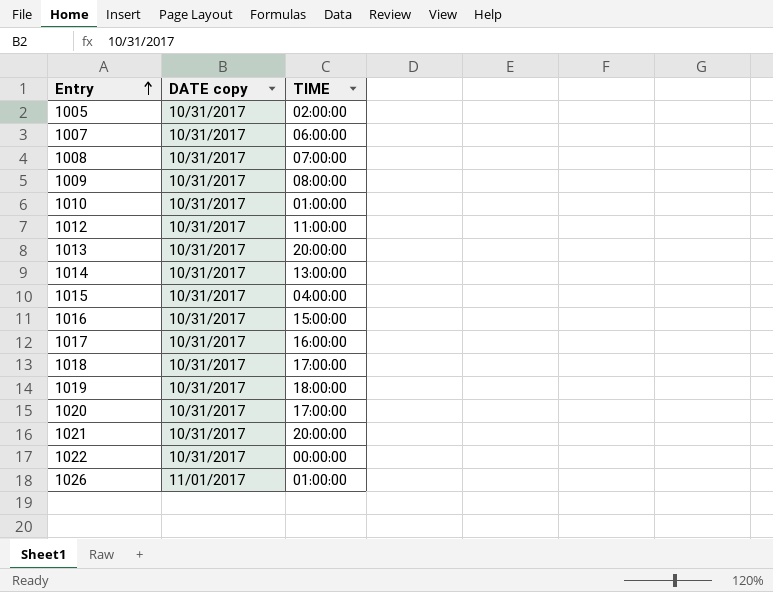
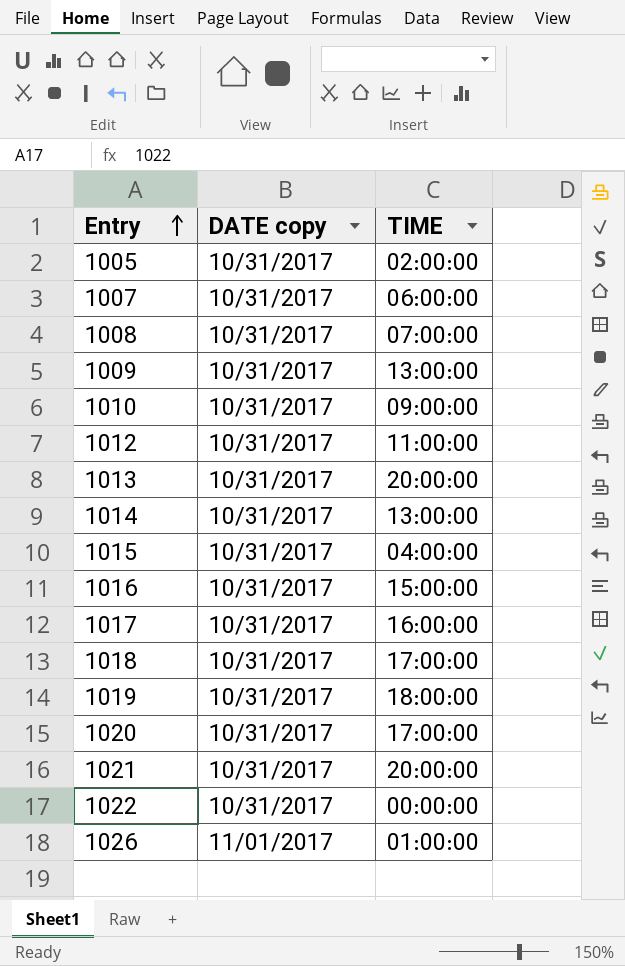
1009 | TIME: 08:00:00 -> 13:00:00
1010 | TIME: 01:00:00 -> 09:00:00

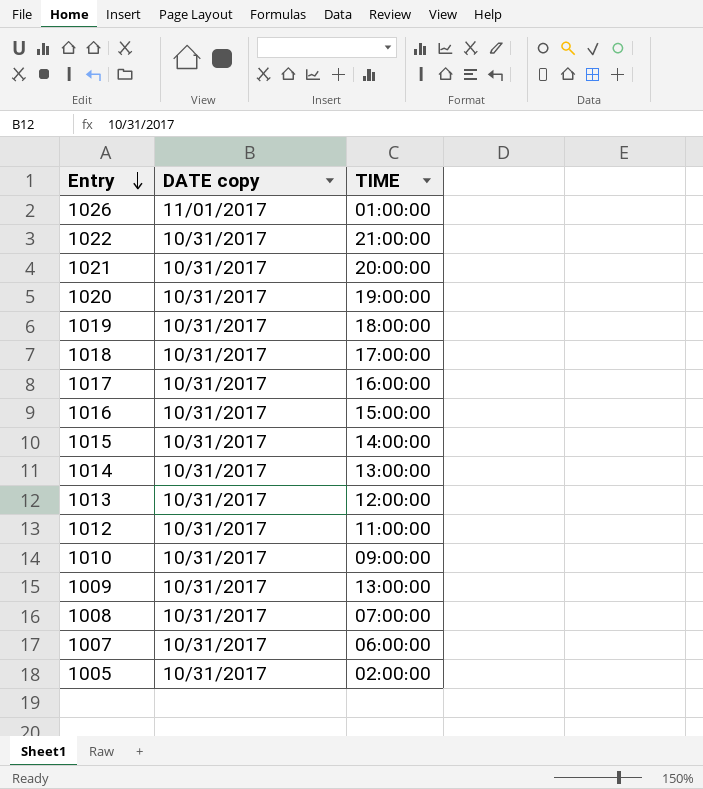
row order: Entry ascending -> Entry descending
1022 | TIME: 00:00:00 -> 21:00:00
1020 | TIME: 17:00:00 -> 19:00:00
1015 | TIME: 04:00:00 -> 14:00:00
1013 | TIME: 20:00:00 -> 12:00:00

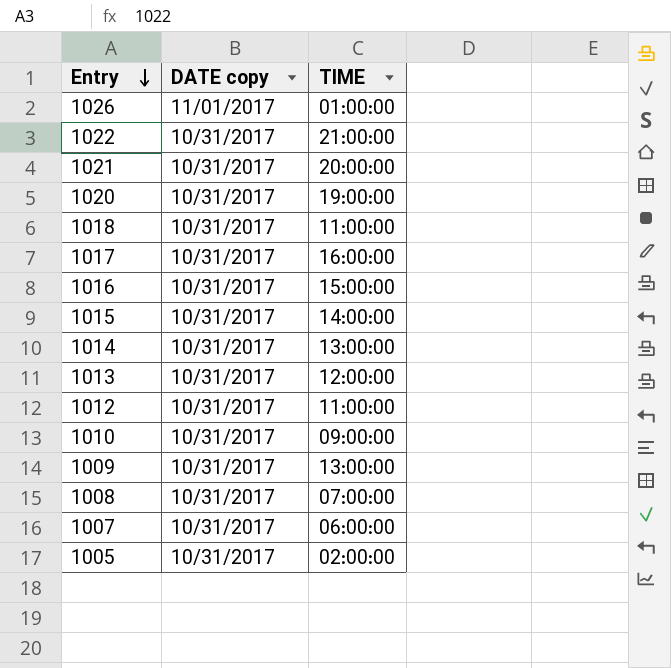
row 1019: 10/31/2017 | 18:00:00 -> none
1018 | TIME: 17:00:00 -> 11:00:00

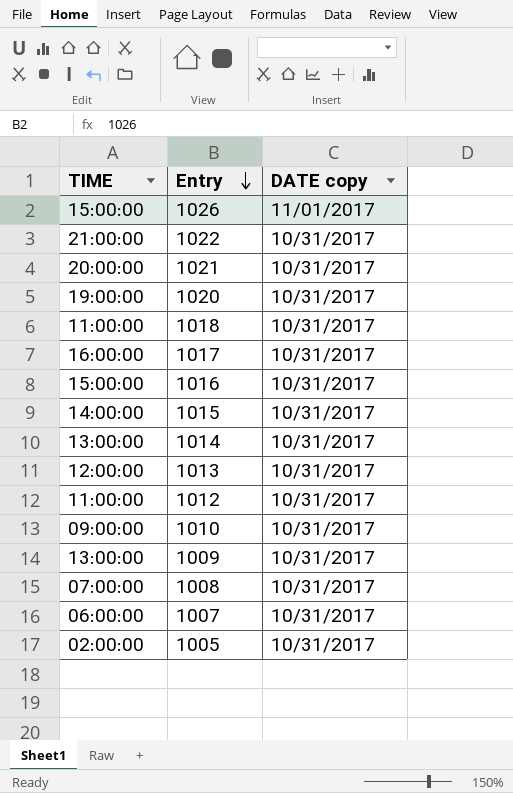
column TIME | position: 3 -> 1
1026 | TIME: 01:00:00 -> 15:00:00

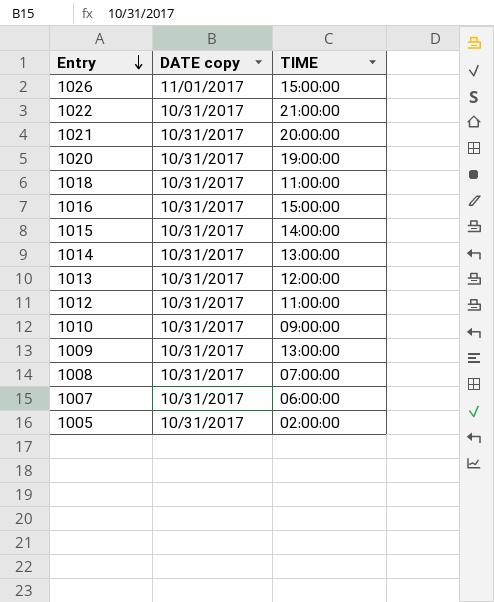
column TIME | position: 1 -> 3
row 1017: 16:00:00 | 10/31/2017 -> none

